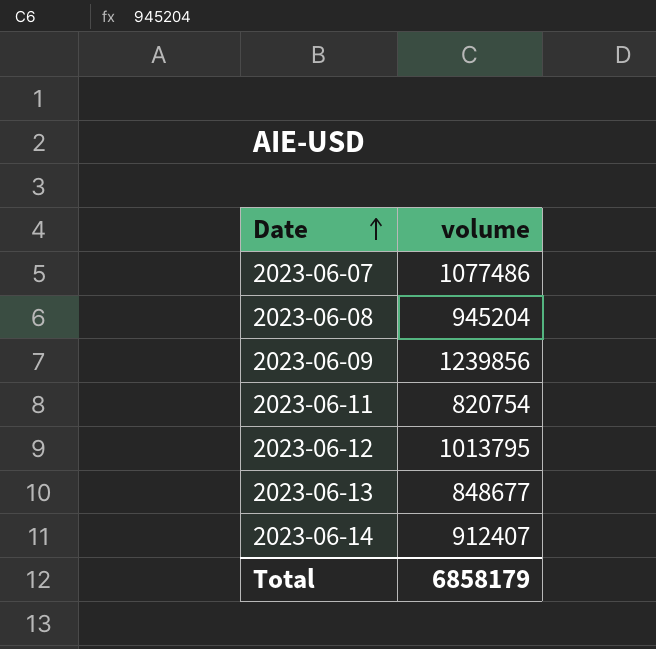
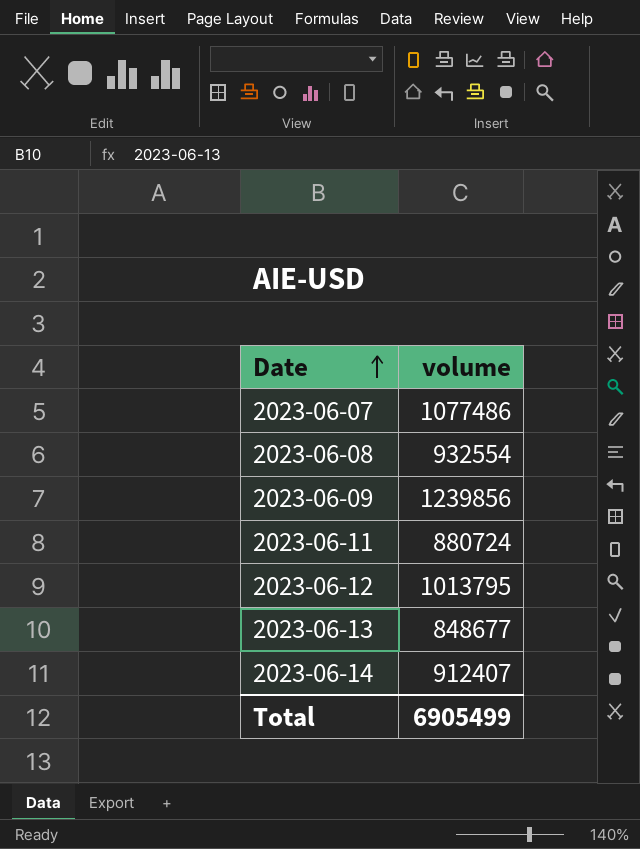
2023-06-08 | volume: 945204 -> 932554
2023-06-11 | volume: 820754 -> 880724
Total | volume: 6858179 -> 6905499

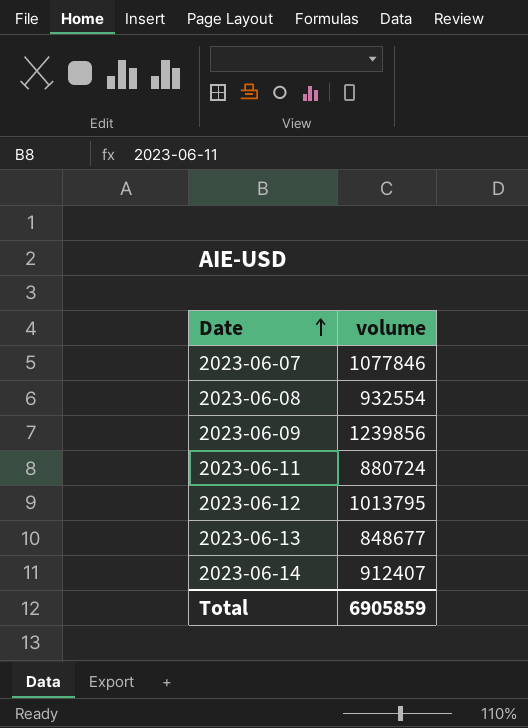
2023-06-07 | volume: 1077486 -> 1077846
Total | volume: 6905499 -> 6905859

